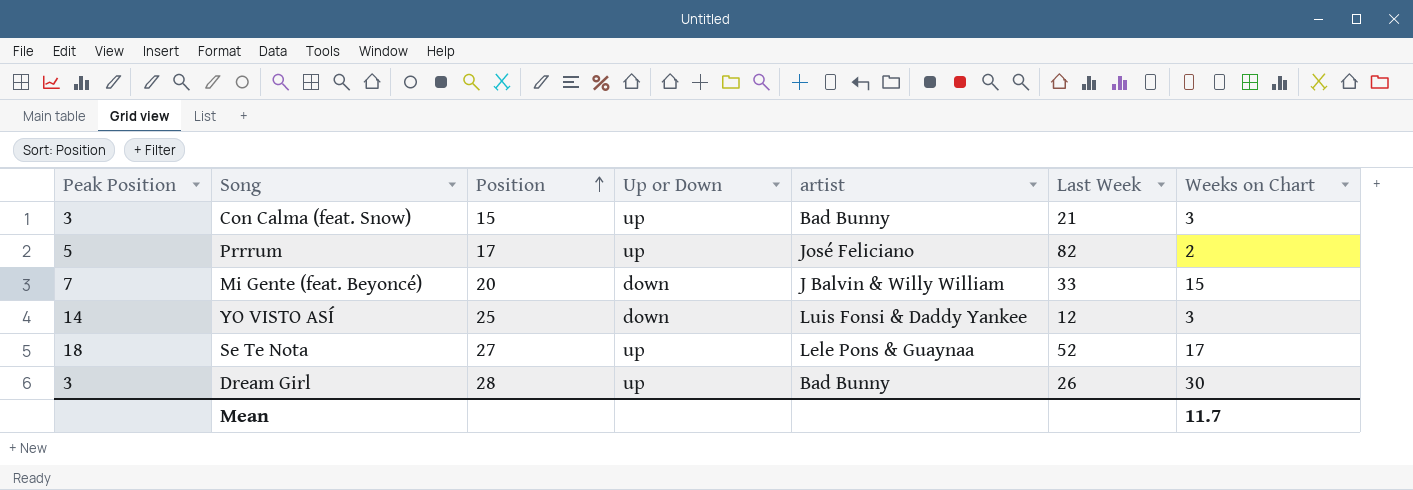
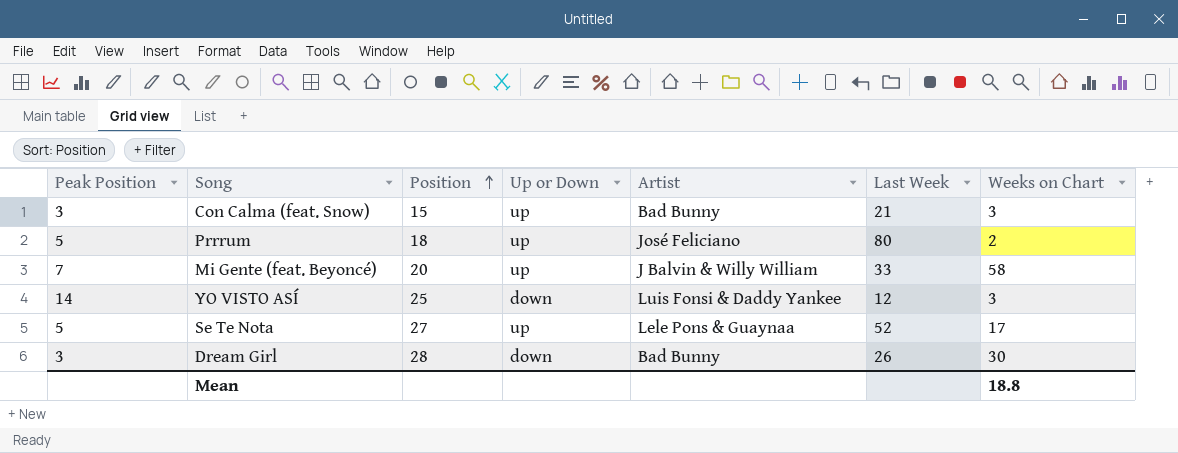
column name: artist -> Artist
Prrrum | Position: 17 -> 18
Prrrum | Last Week: 82 -> 80
Mi Gente (feat. Beyoncé) | Up or Down: down -> up
Mi Gente (feat. Beyoncé) | Weeks on Chart: 15 -> 58
Se Te Nota | Peak Position: 18 -> 5
Dream Girl | Up or Down: up -> down
Mean | Weeks on Chart: 11.7 -> 18.8

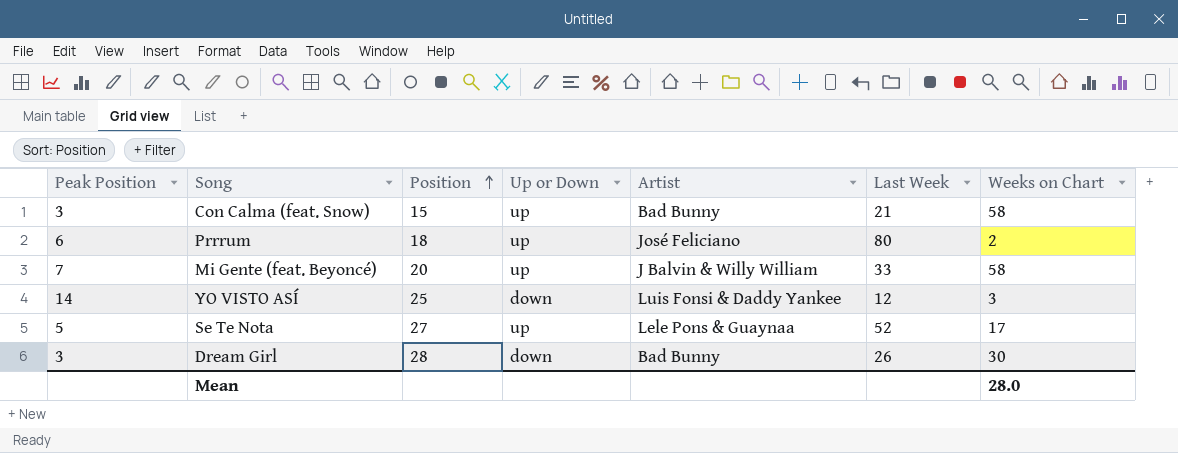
Con Calma (feat. Snow) | Weeks on Chart: 3 -> 58
Prrrum | Peak Position: 5 -> 6
Mean | Weeks on Chart: 18.8 -> 28.0

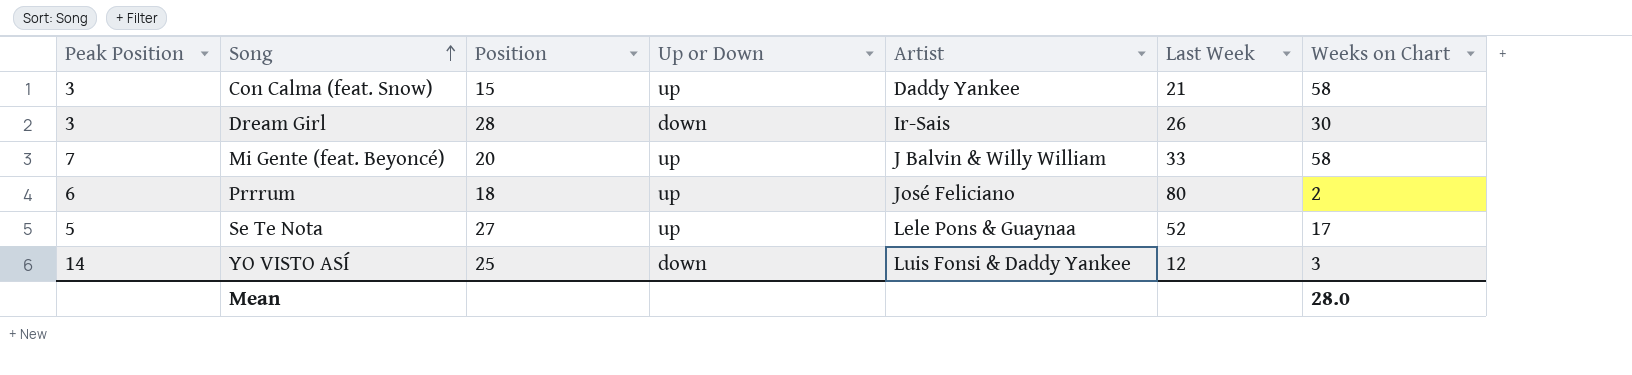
row order: Position ascending -> Song ascending
Con Calma (feat. Snow) | Artist: Bad Bunny -> Daddy Yankee
Dream Girl | Artist: Bad Bunny -> Ir-Sais

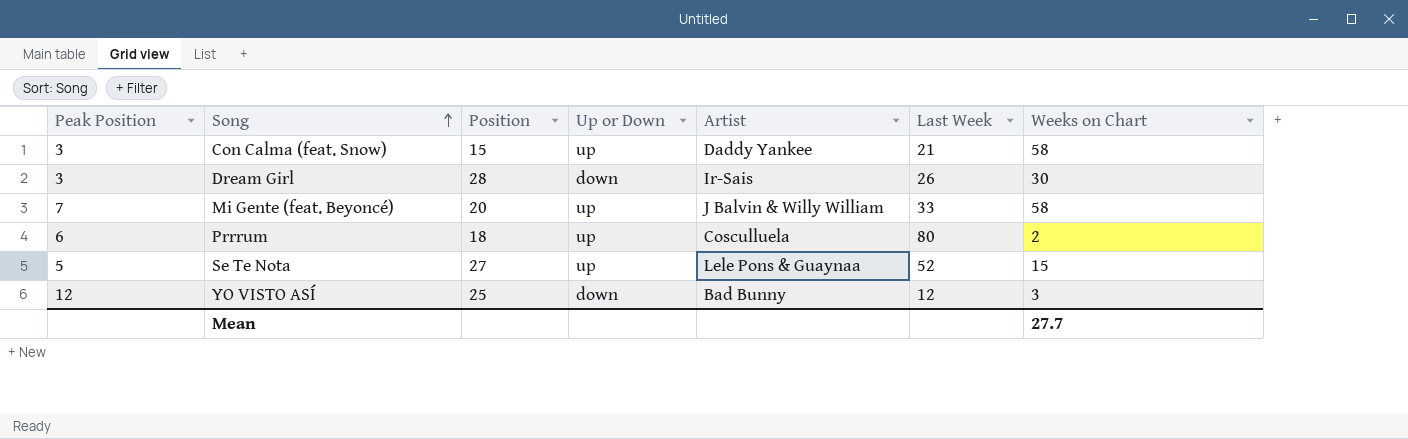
Prrrum | Artist: José Feliciano -> Cosculluela
Se Te Nota | Weeks on Chart: 17 -> 15
YO VISTO ASÍ | Peak Position: 14 -> 12
YO VISTO ASÍ | Artist: Luis Fonsi & Daddy Yankee -> Bad Bunny
Mean | Weeks on Chart: 28.0 -> 27.7

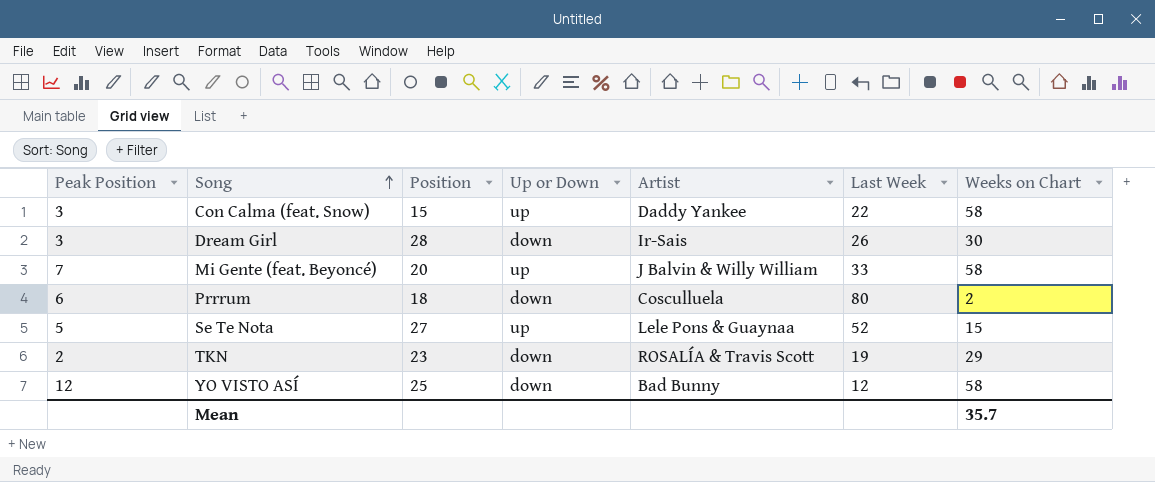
Con Calma (feat. Snow) | Last Week: 21 -> 22
Prrrum | Up or Down: up -> down
row TKN: none -> 2 | 23 | down | ROSALÍA & Travis Scott | 19 | 29
YO VISTO ASÍ | Weeks on Chart: 3 -> 58
Mean | Weeks on Chart: 27.7 -> 35.7

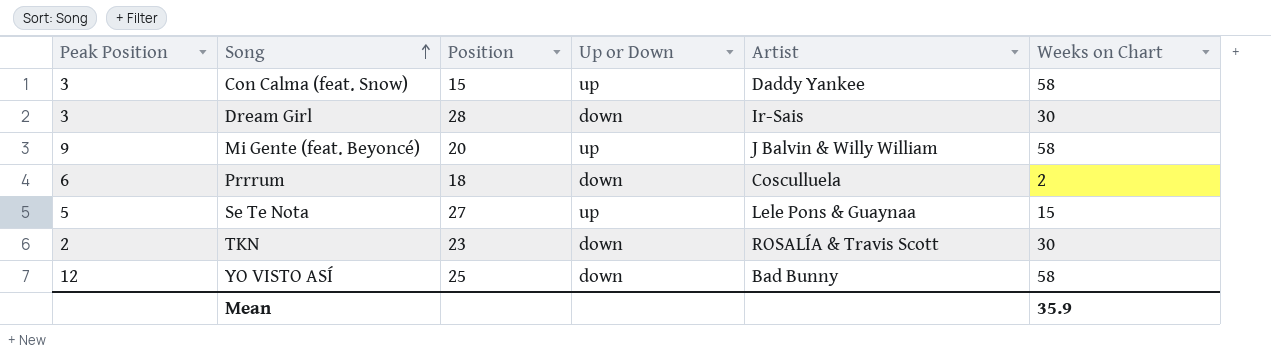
column Last Week | position: 6 -> none
Mi Gente (feat. Beyoncé) | Peak Position: 7 -> 9
TKN | Weeks on Chart: 29 -> 30
Mean | Weeks on Chart: 35.7 -> 35.9

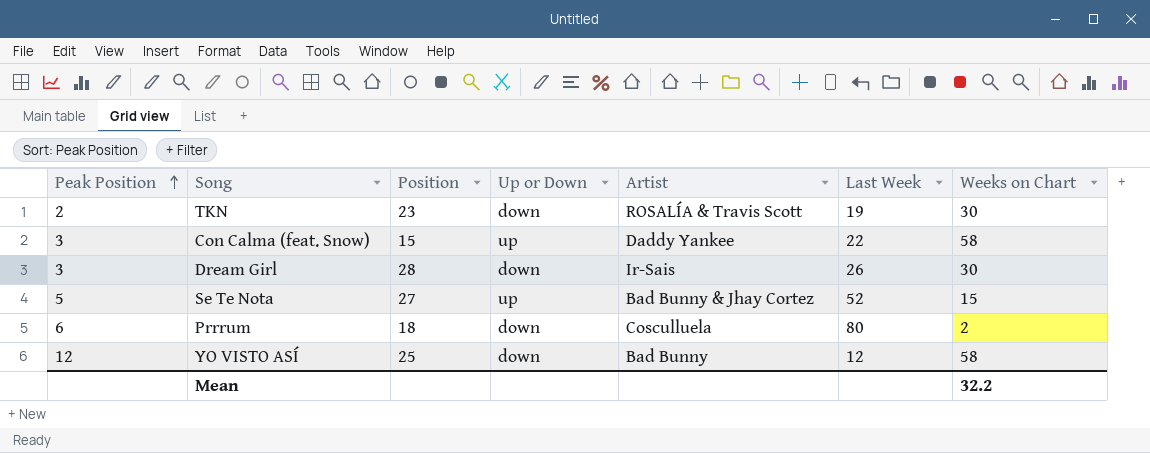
row order: Song ascending -> Peak Position ascending
column Last Week | position: none -> 6
row Mi Gente (feat. Beyoncé): 9 | 20 | up | J Balvin & Willy William | 58 -> none
Se Te Nota | Artist: Lele Pons & Guaynaa -> Bad Bunny & Jhay Cortez
Mean | Weeks on Chart: 35.9 -> 32.2

